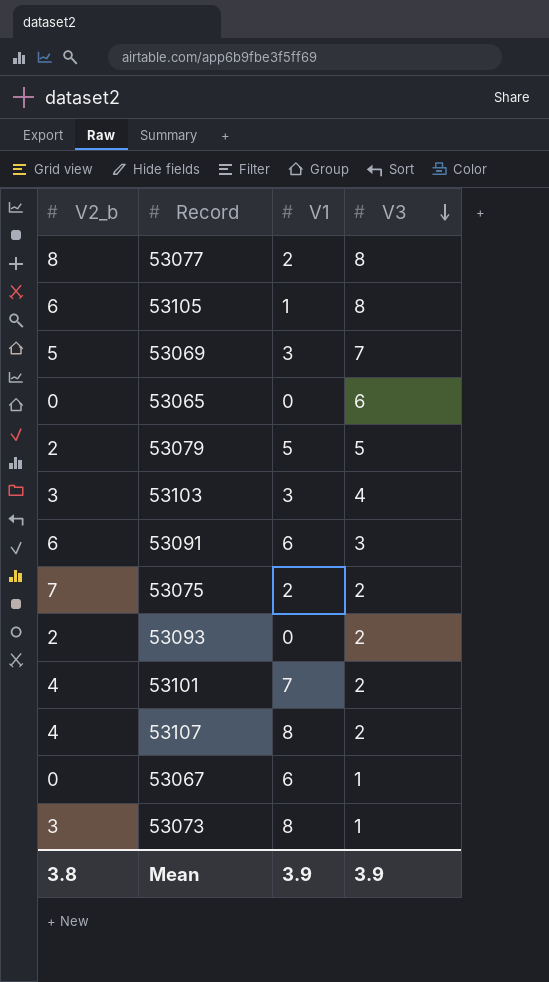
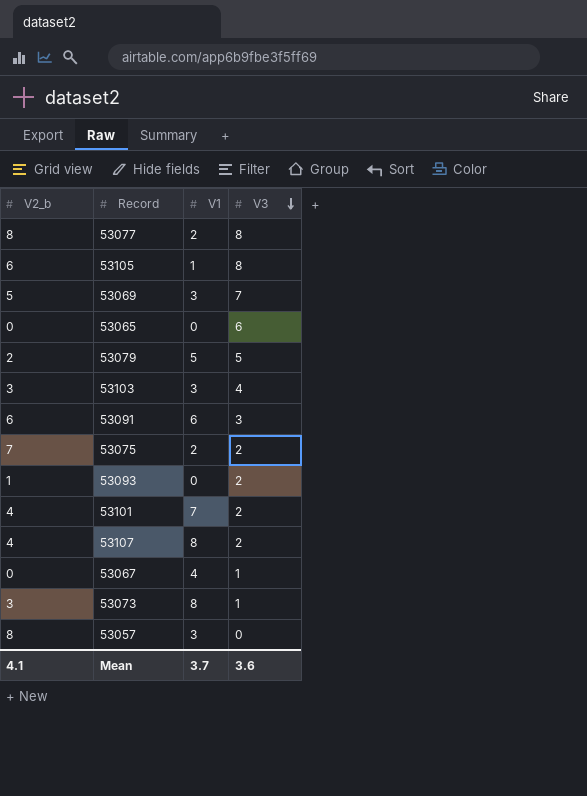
53093 | V2_b: 2 -> 1
53067 | V1: 6 -> 4
row 53057: none -> 8 | 3 | 0
Mean | V2_b: 3.8 -> 4.1
Mean | V1: 3.9 -> 3.7
Mean | V3: 3.9 -> 3.6

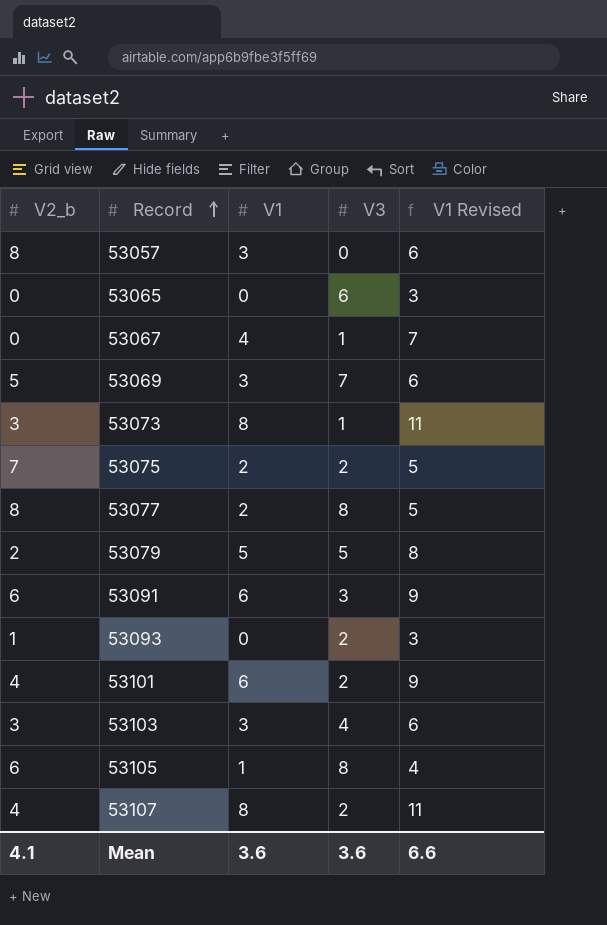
row order: V3 descending -> Record ascending
column V1 Revised | formula: none -> [V1] + 3
53101 | V1: 7 -> 6
Mean | V1: 3.7 -> 3.6

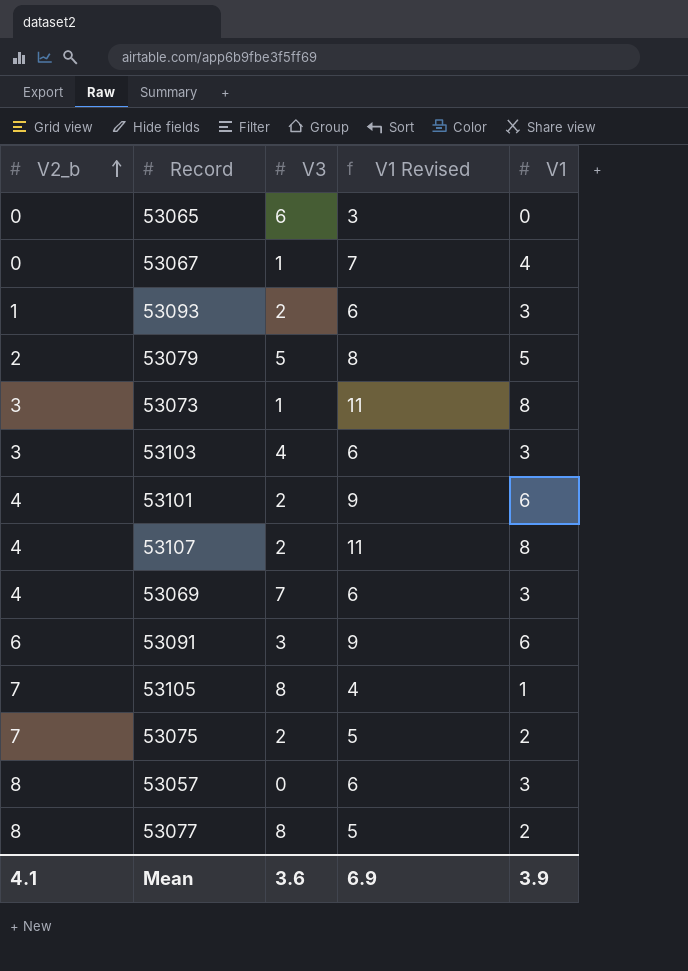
row order: Record ascending -> V2_b ascending
column V1 | position: 3 -> 5
53093 | V1 Revised: 3 -> 6
53093 | V1: 0 -> 3
53069 | V2_b: 5 -> 4
53105 | V2_b: 6 -> 7
Mean | V1 Revised: 6.6 -> 6.9
Mean | V1: 3.6 -> 3.9

